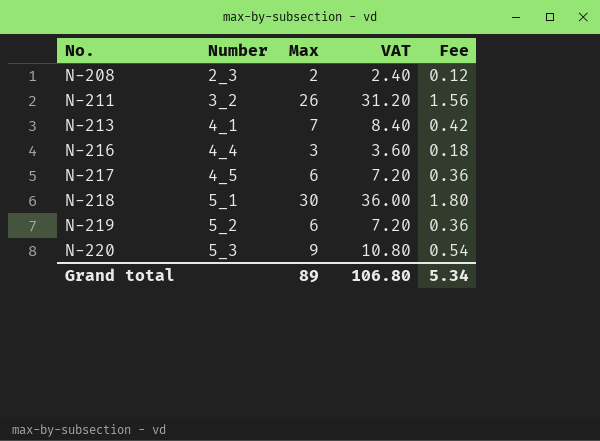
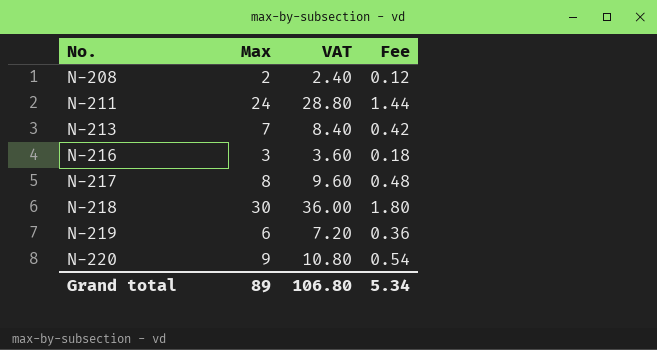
column Number | position: 2 -> none
N-211 | Max: 26 -> 24
N-211 | VAT: 31.20 -> 28.80
N-211 | Fee: 1.56 -> 1.44
N-217 | Max: 6 -> 8
N-217 | VAT: 7.20 -> 9.60
N-217 | Fee: 0.36 -> 0.48

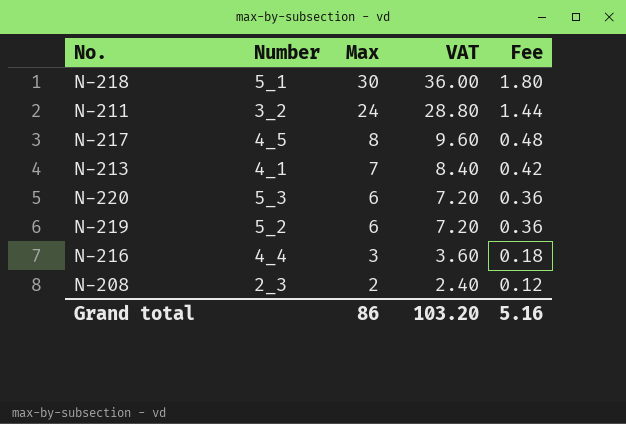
row order: No. ascending -> Max descending
column Number | position: none -> 2
N-220 | Max: 9 -> 6
N-220 | VAT: 10.80 -> 7.20
N-220 | Fee: 0.54 -> 0.36
Grand total | Max: 89 -> 86
Grand total | VAT: 106.80 -> 103.20
Grand total | Fee: 5.34 -> 5.16

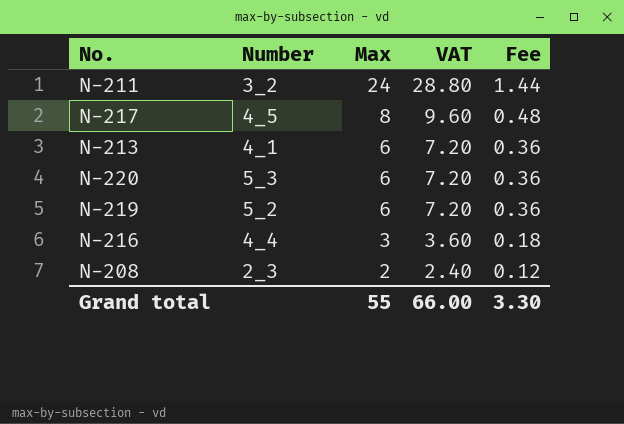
row N-218: 5_1 | 30 | 36.00 | 1.80 -> none
N-213 | Max: 7 -> 6
N-213 | VAT: 8.40 -> 7.20
N-213 | Fee: 0.42 -> 0.36
Grand total | Max: 86 -> 55
Grand total | VAT: 103.20 -> 66.00
Grand total | Fee: 5.16 -> 3.30

